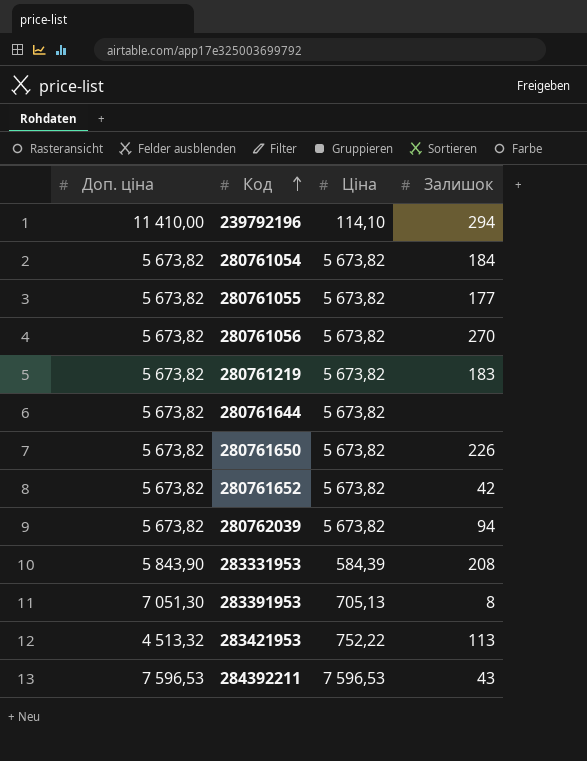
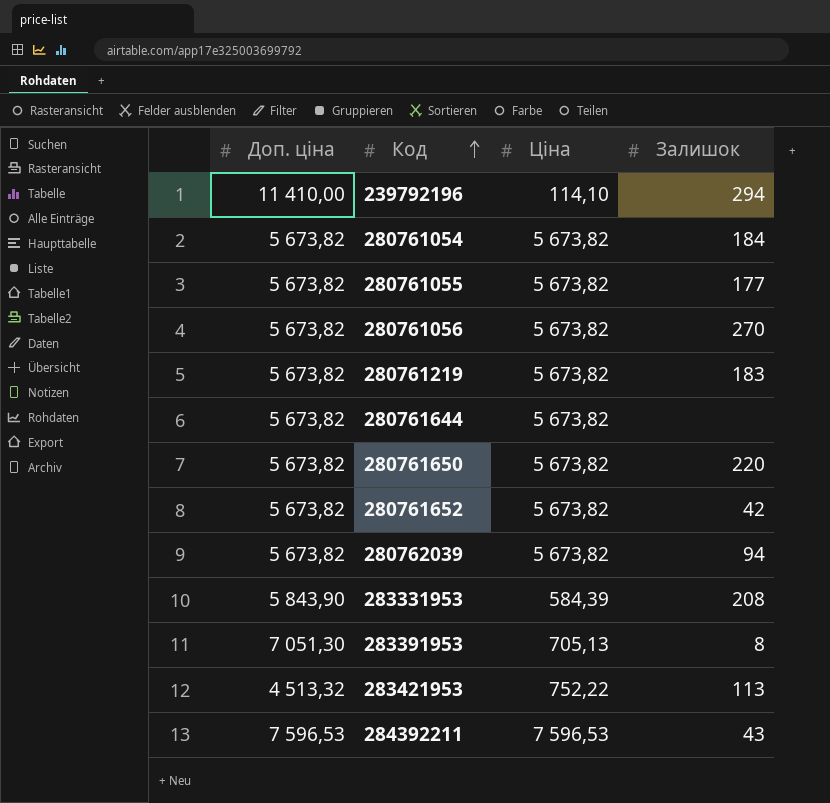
280761650 | Залишок: 226 -> 220

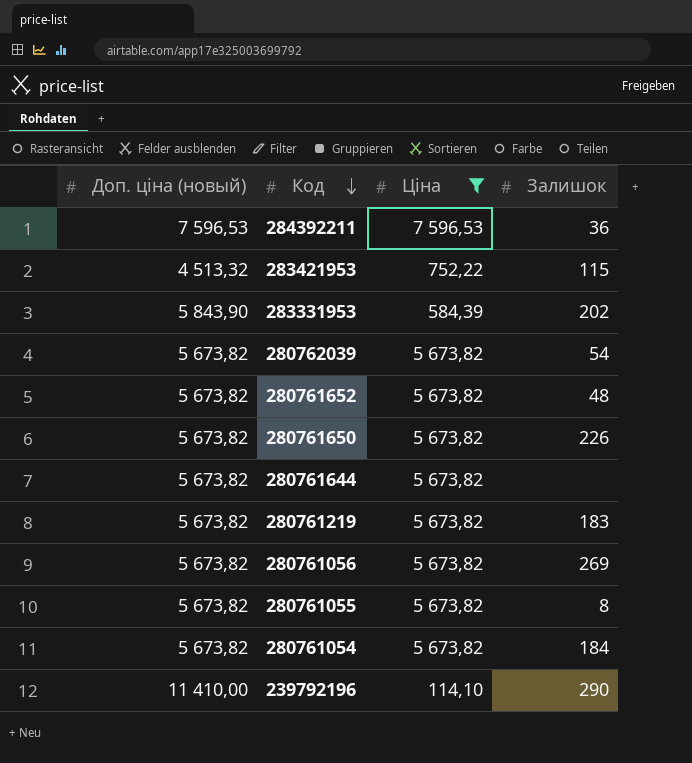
filter: none -> Ціна != 705,13
row order: Код ascending -> Код descending
column name: Доп. ціна -> Доп. ціна (новый)
284392211 | Залишок: 43 -> 36
283421953 | Залишок: 113 -> 115
283331953 | Залишок: 208 -> 202
280762039 | Залишок: 94 -> 54
280761652 | Залишок: 42 -> 48
280761650 | Залишок: 220 -> 226
280761056 | Залишок: 270 -> 269
280761055 | Залишок: 177 -> 8
239792196 | Залишок: 294 -> 290

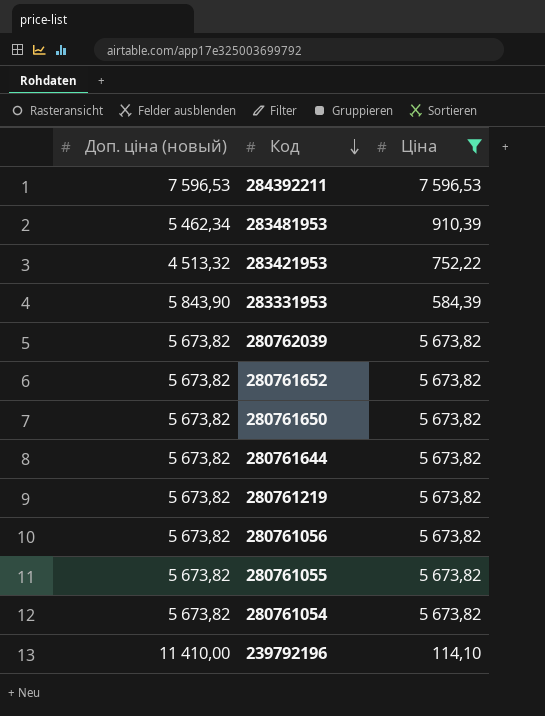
column Залишок | position: 4 -> none
row 283481953: none -> 5 462,34 | 910,39

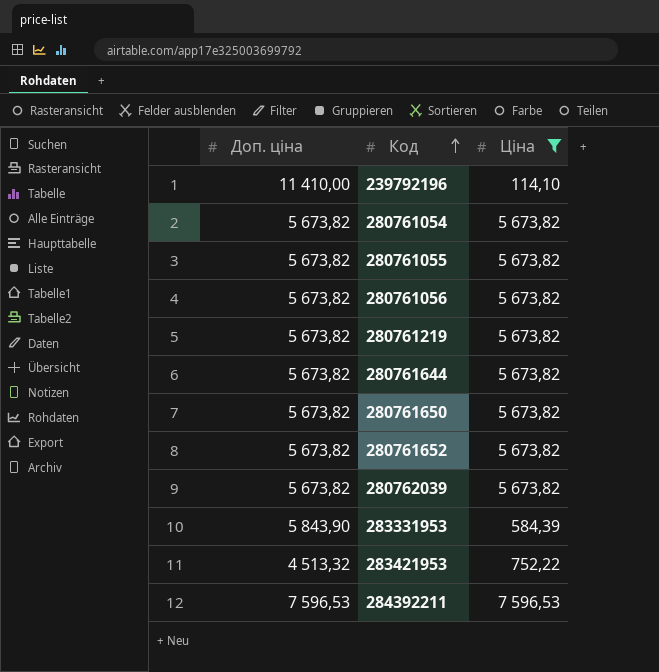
row order: Код descending -> Код ascending
column name: Доп. ціна (новый) -> Доп. ціна
row 283481953: 5 462,34 | 910,39 -> none

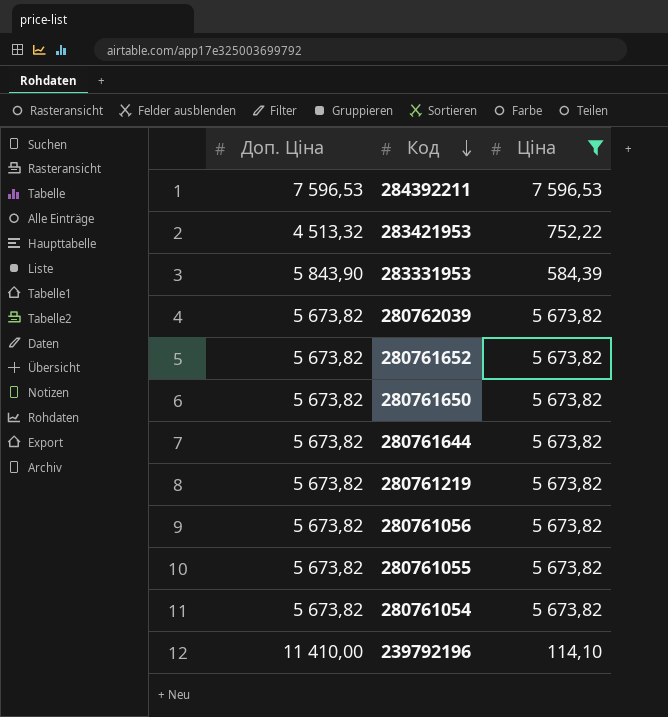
row order: Код ascending -> Код descending
column name: Доп. ціна -> Доп. Ціна

